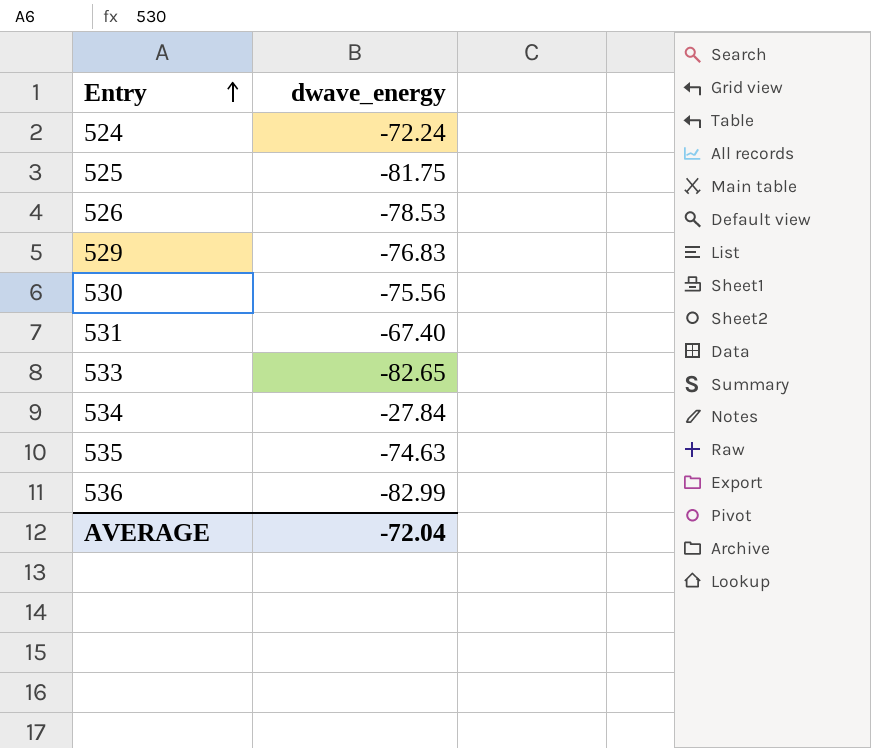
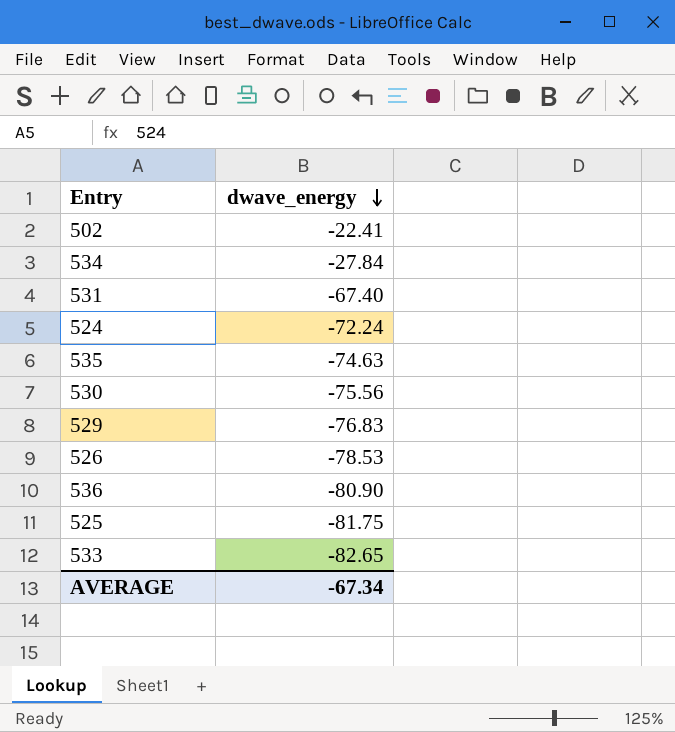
row order: Entry ascending -> dwave_energy descending
row 502: none -> -22.41
536 | dwave_energy: -82.99 -> -80.90
AVERAGE | dwave_energy: -72.04 -> -67.34

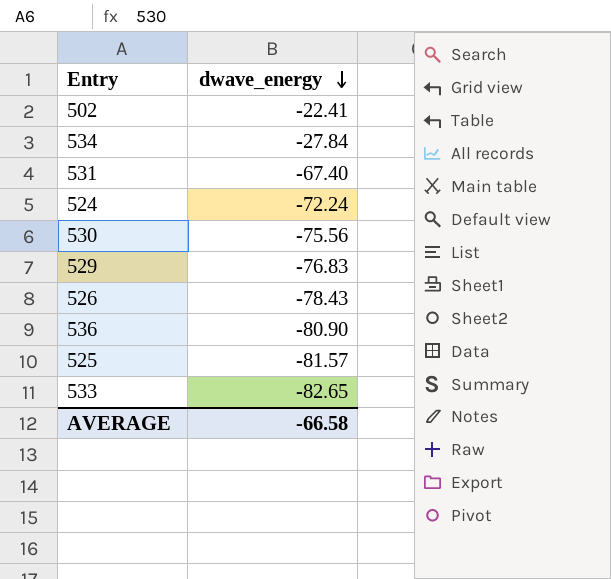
row 535: -74.63 -> none
526 | dwave_energy: -78.53 -> -78.43
525 | dwave_energy: -81.75 -> -81.57
AVERAGE | dwave_energy: -67.34 -> -66.58

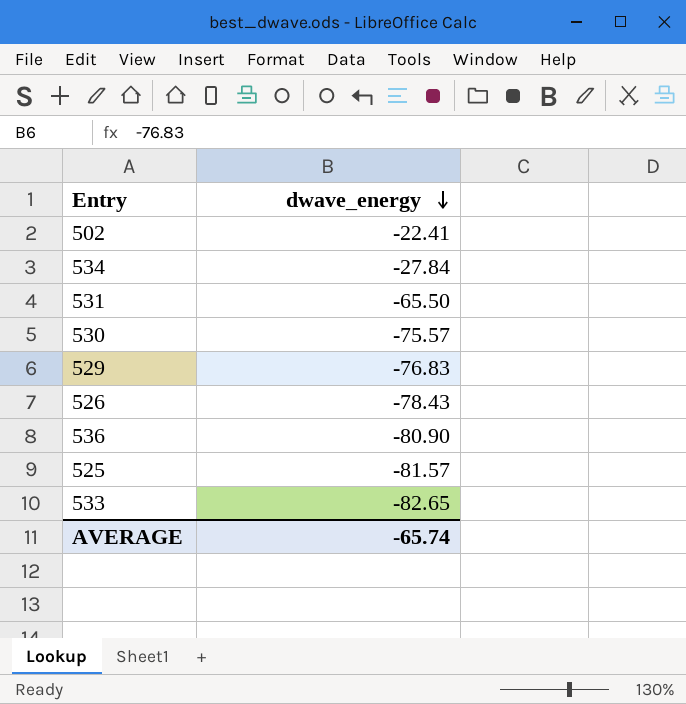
row 524: -72.24 -> none
531 | dwave_energy: -67.40 -> -65.50
530 | dwave_energy: -75.56 -> -75.57
AVERAGE | dwave_energy: -66.58 -> -65.74

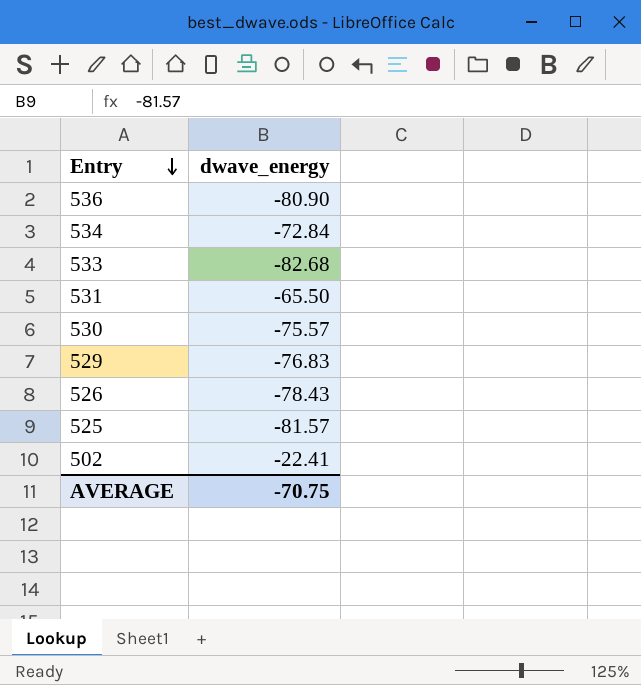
row order: dwave_energy descending -> Entry descending
534 | dwave_energy: -27.84 -> -72.84
533 | dwave_energy: -82.65 -> -82.68
AVERAGE | dwave_energy: -65.74 -> -70.75

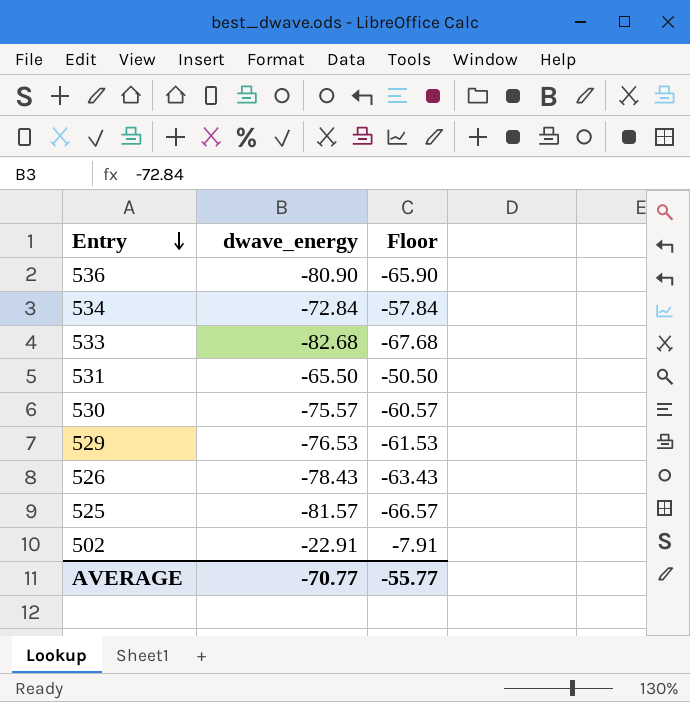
column Floor | formula: none -> [dwave_energy] + 15
529 | dwave_energy: -76.83 -> -76.53
502 | dwave_energy: -22.41 -> -22.91
AVERAGE | dwave_energy: -70.75 -> -70.77

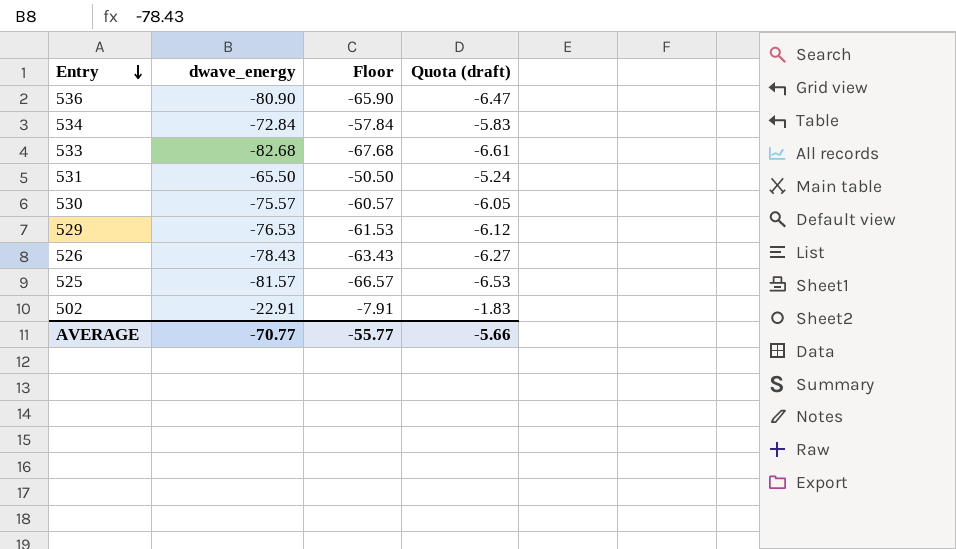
column Quota (draft) | formula: none -> [dwave_energy] * 0.08

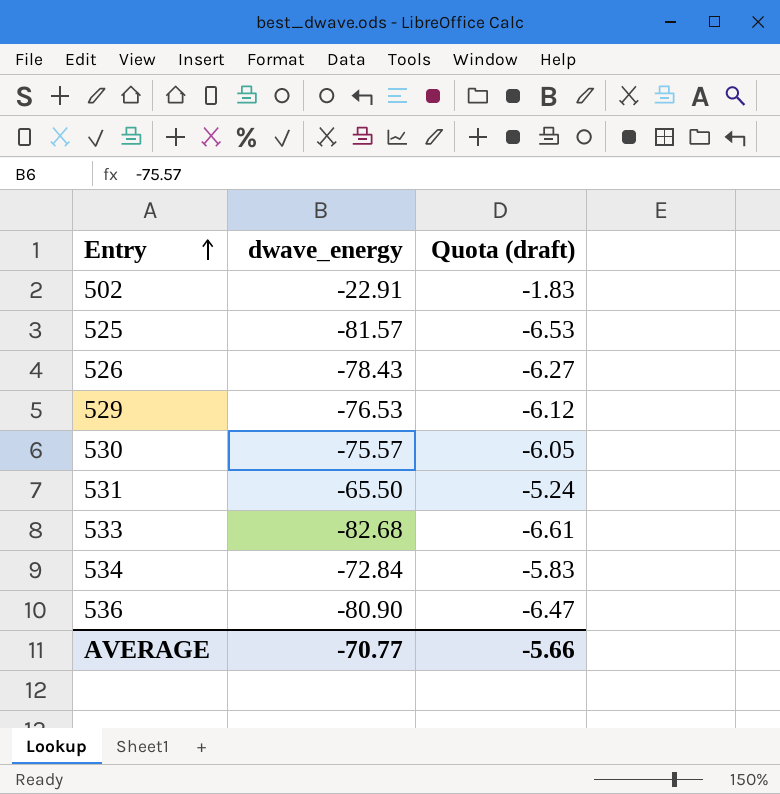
row order: Entry descending -> Entry ascending
column Floor | formula: [dwave_energy] + 15 -> none

